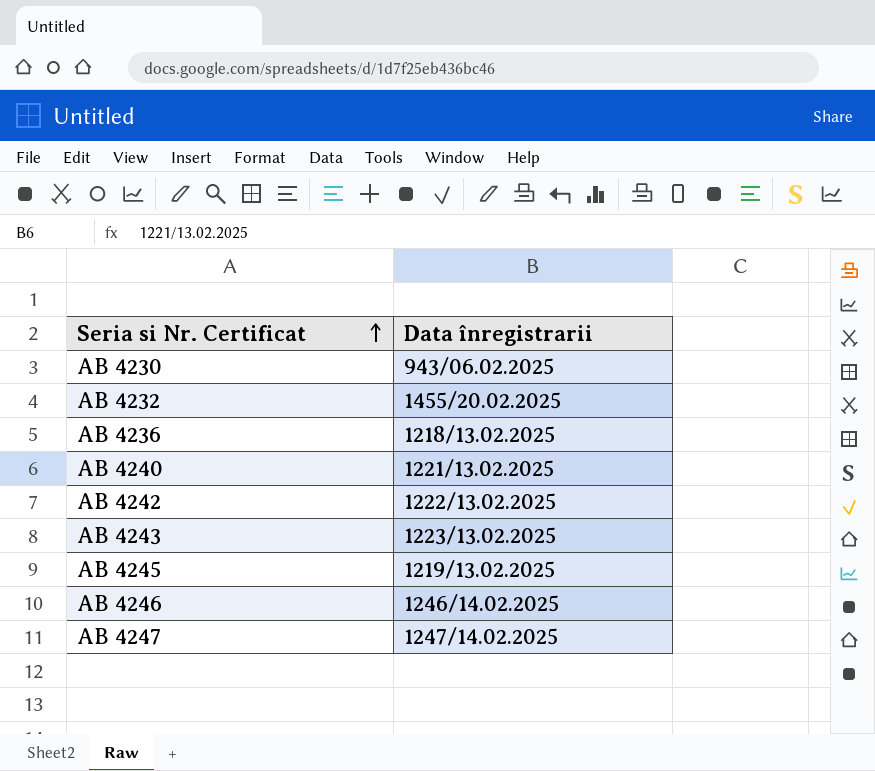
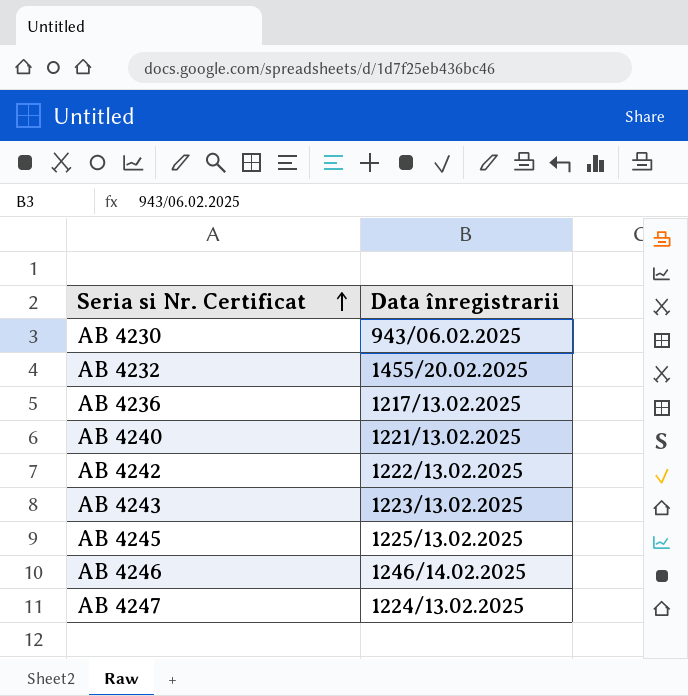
AB 4236 | Data înregistrarii: 1218/13.02.2025 -> 1217/13.02.2025
AB 4245 | Data înregistrarii: 1219/13.02.2025 -> 1225/13.02.2025
AB 4247 | Data înregistrarii: 1247/14.02.2025 -> 1224/13.02.2025

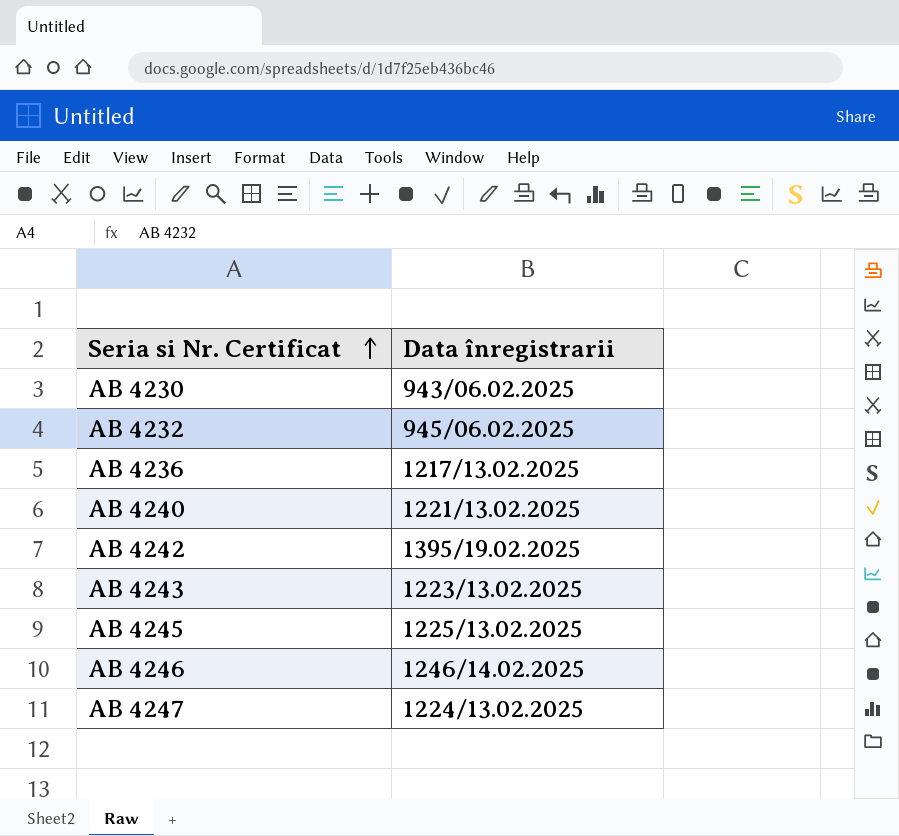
AB 4232 | Data înregistrarii: 1455/20.02.2025 -> 945/06.02.2025
AB 4242 | Data înregistrarii: 1222/13.02.2025 -> 1395/19.02.2025

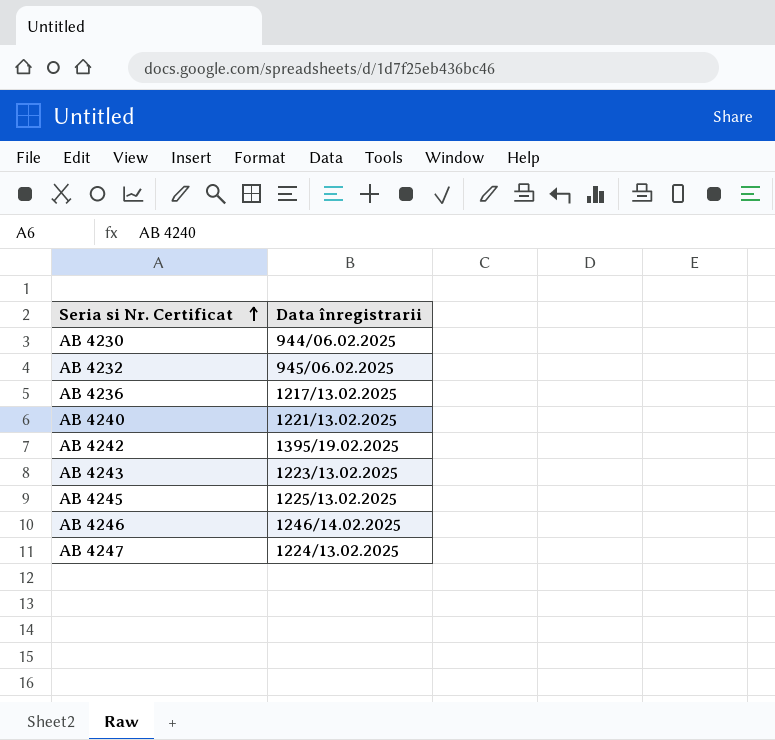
AB 4230 | Data înregistrarii: 943/06.02.2025 -> 944/06.02.2025

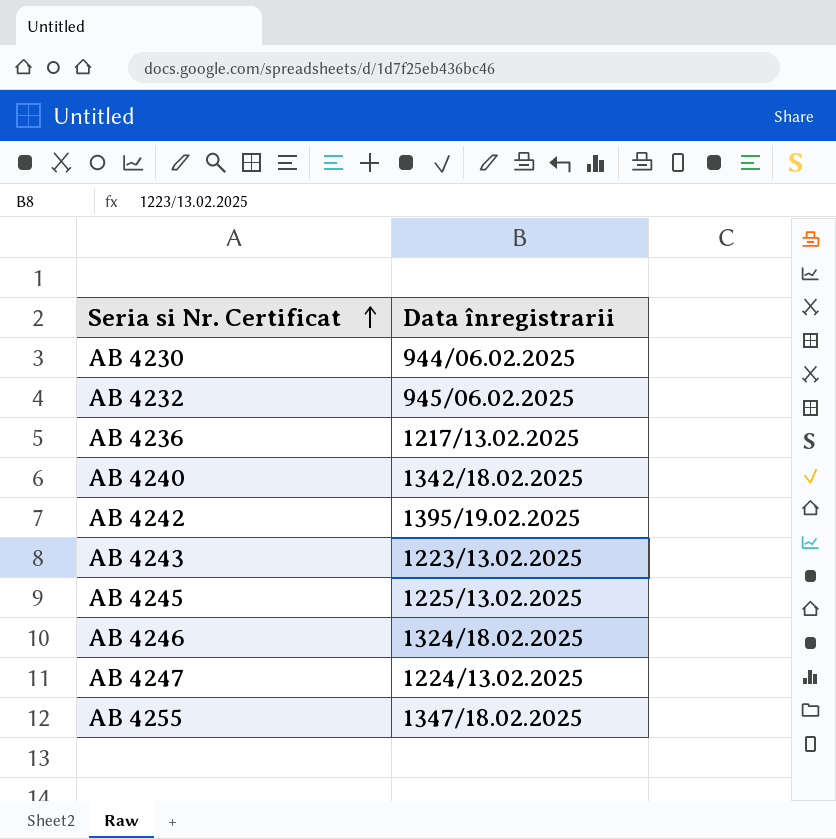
AB 4240 | Data înregistrarii: 1221/13.02.2025 -> 1342/18.02.2025
AB 4246 | Data înregistrarii: 1246/14.02.2025 -> 1324/18.02.2025
row AB 4255: none -> 1347/18.02.2025

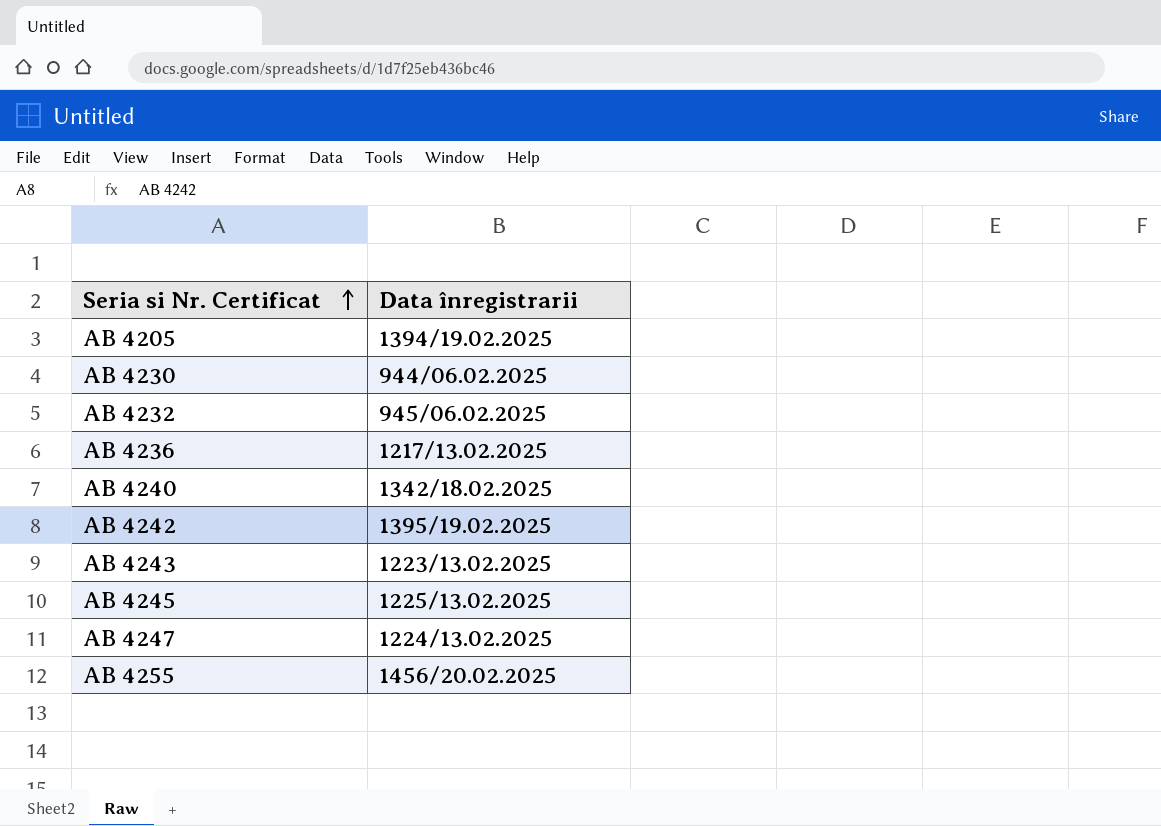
row AB 4246: 1324/18.02.2025 -> none
row AB 4205: none -> 1394/19.02.2025
AB 4255 | Data înregistrarii: 1347/18.02.2025 -> 1456/20.02.2025

